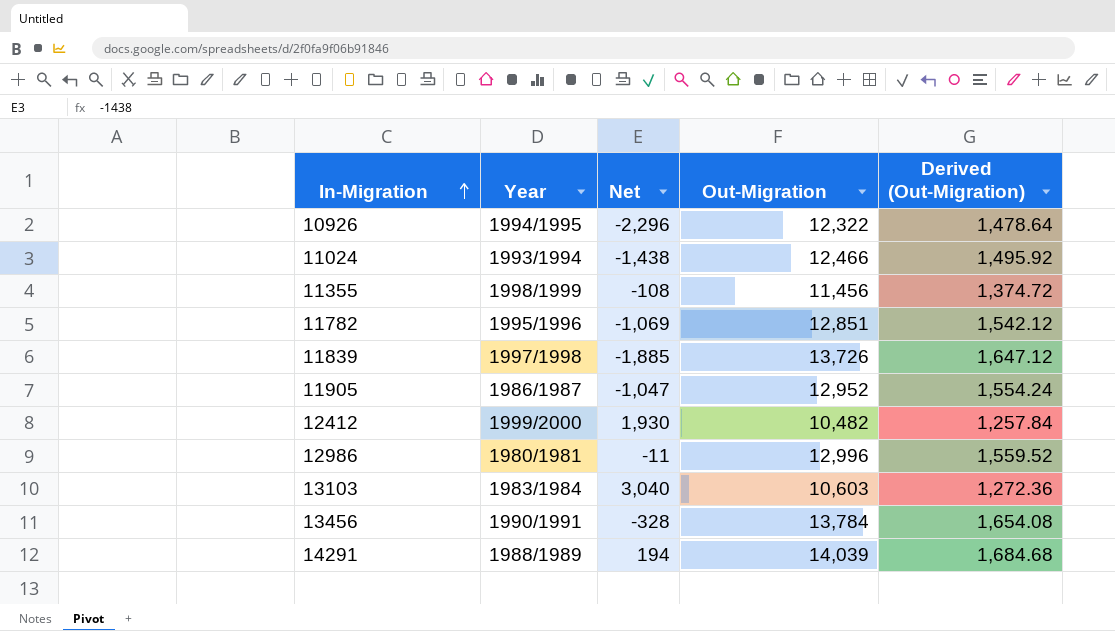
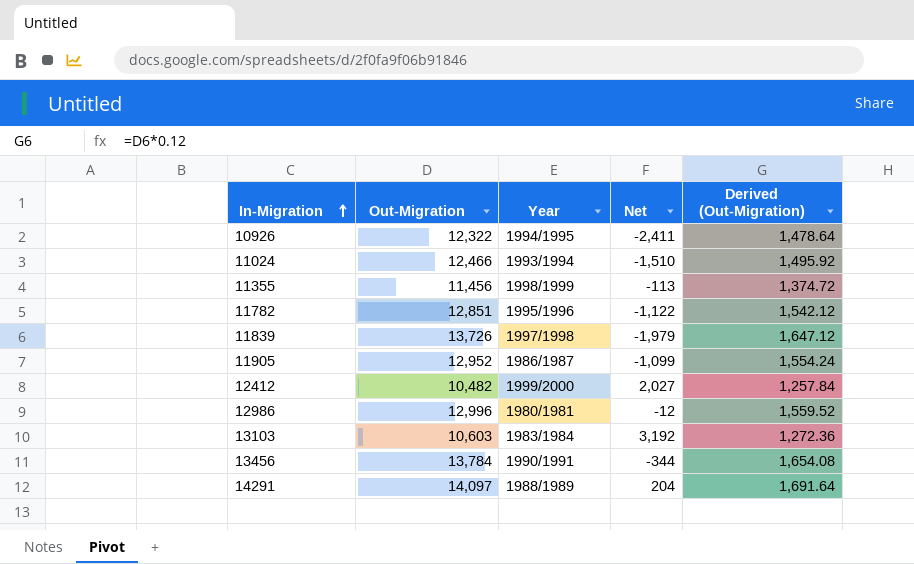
column Out-Migration | position: 4 -> 2
10926 | Net: -2,296 -> -2,411
11024 | Net: -1,438 -> -1,510
11355 | Net: -108 -> -113
11782 | Net: -1,069 -> -1,122
11839 | Net: -1,885 -> -1,979
11905 | Net: -1,047 -> -1,099
12412 | Net: 1,930 -> 2,027
12986 | Net: -11 -> -12
13103 | Net: 3,040 -> 3,192
13456 | Net: -328 -> -344
14291 | Out-Migration: 14,039 -> 14,097
14291 | Net: 194 -> 204
14291 | Derived (Out-Migration): 1,684.68 -> 1,691.64

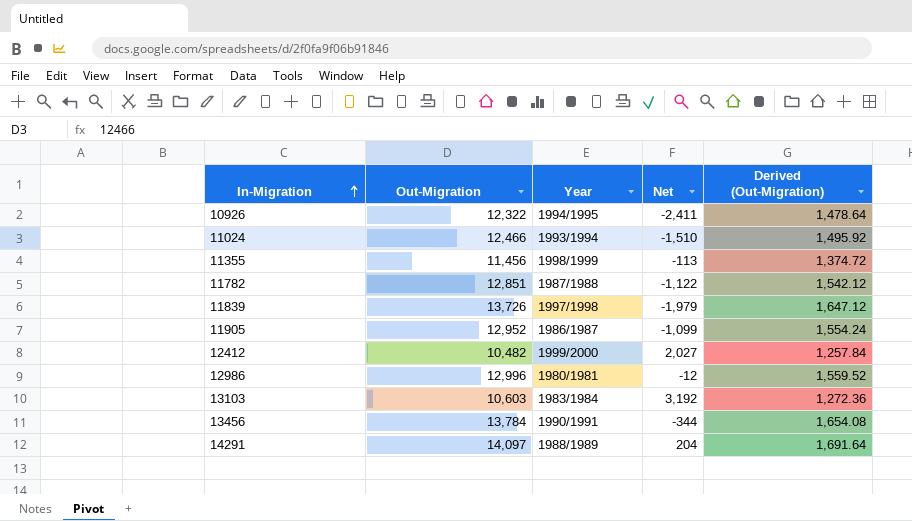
11782 | Year: 1995/1996 -> 1987/1988

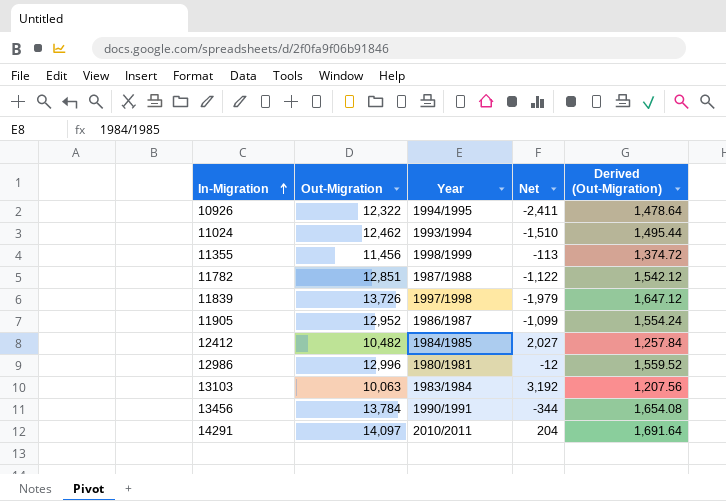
11024 | Out-Migration: 12,466 -> 12,462
11024 | Derived (Out-Migration): 1,495.92 -> 1,495.44
12412 | Year: 1999/2000 -> 1984/1985
13103 | Out-Migration: 10,603 -> 10,063
13103 | Derived (Out-Migration): 1,272.36 -> 1,207.56
14291 | Year: 1988/1989 -> 2010/2011

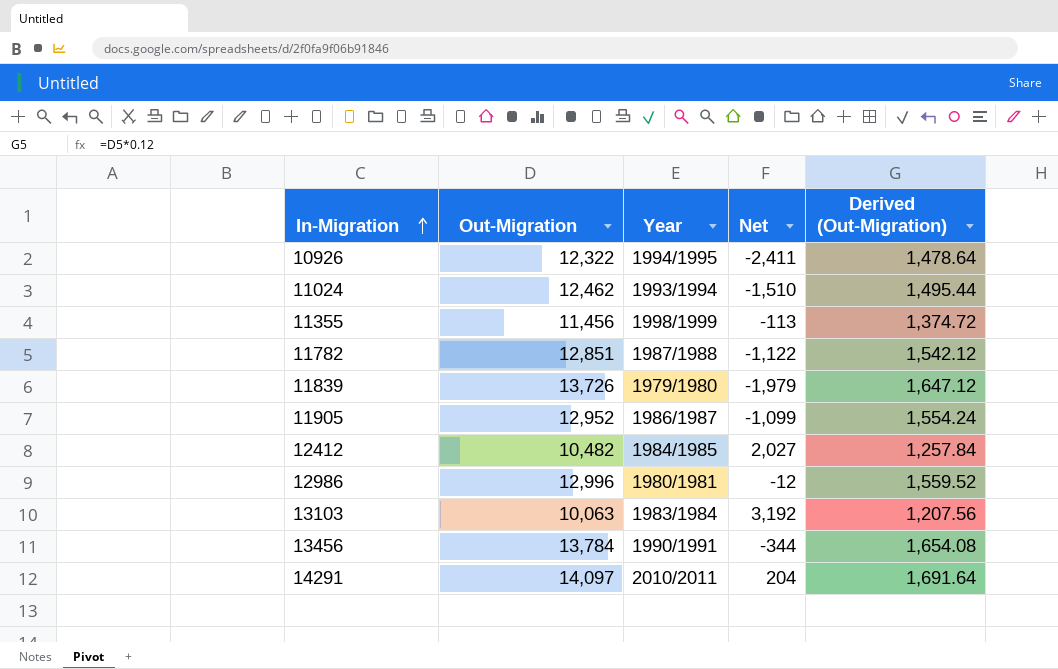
11839 | Year: 1997/1998 -> 1979/1980

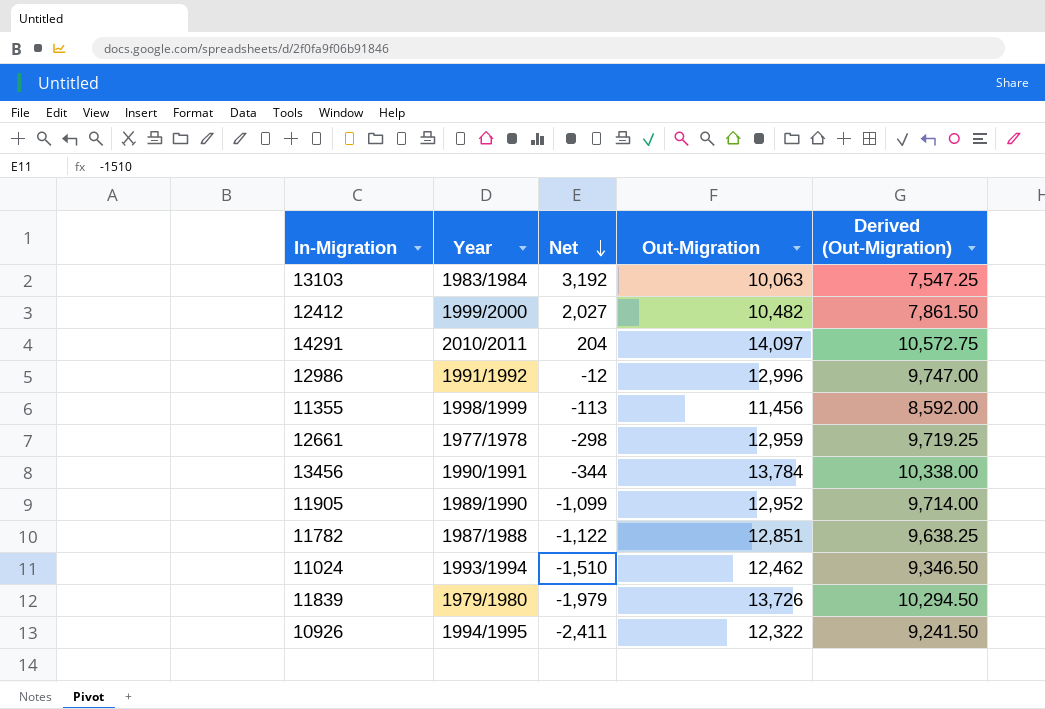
row order: In-Migration ascending -> Net descending
column Out-Migration | position: 2 -> 4
column Derived (Out-Migration) | formula: [Out-Migration] * 0.12 -> [Out-Migration] * 0.75
12412 | Year: 1984/1985 -> 1999/2000
12986 | Year: 1980/1981 -> 1991/1992
row 12661: none -> 1977/1978 | -298 | 12,959 | 9,719.25
11905 | Year: 1986/1987 -> 1989/1990

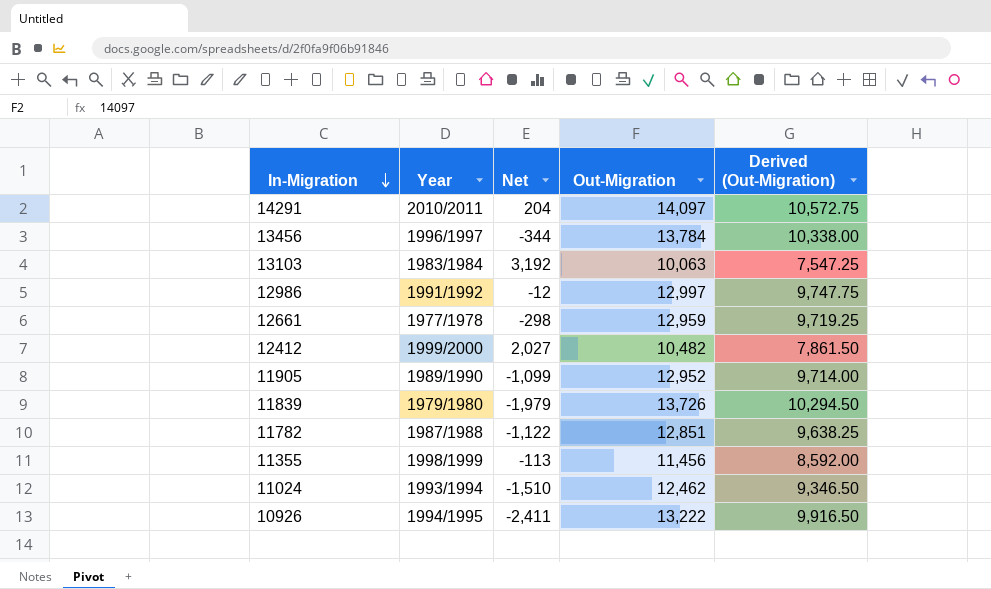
row order: Net descending -> In-Migration descending
13456 | Year: 1990/1991 -> 1996/1997
12986 | Out-Migration: 12,996 -> 12,997
12986 | Derived (Out-Migration): 9,747.00 -> 9,747.75
10926 | Out-Migration: 12,322 -> 13,222
10926 | Derived (Out-Migration): 9,241.50 -> 9,916.50

